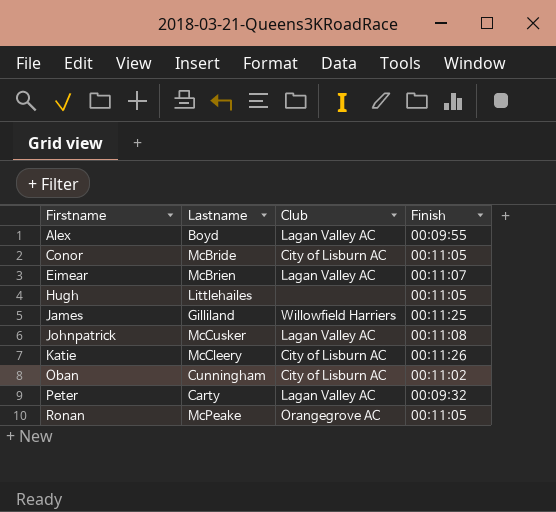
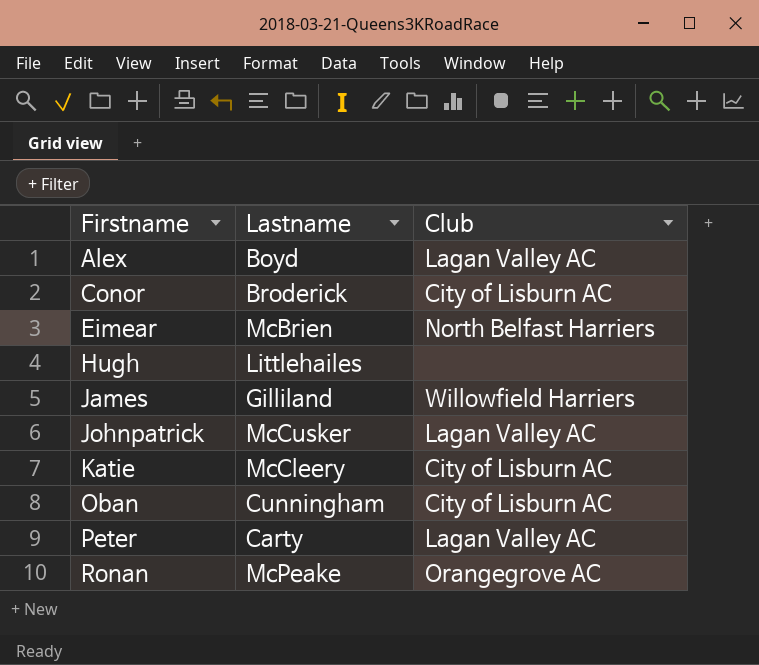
column Finish | position: 4 -> none
Conor | Lastname: McBride -> Broderick
Eimear | Club: Lagan Valley AC -> North Belfast Harriers

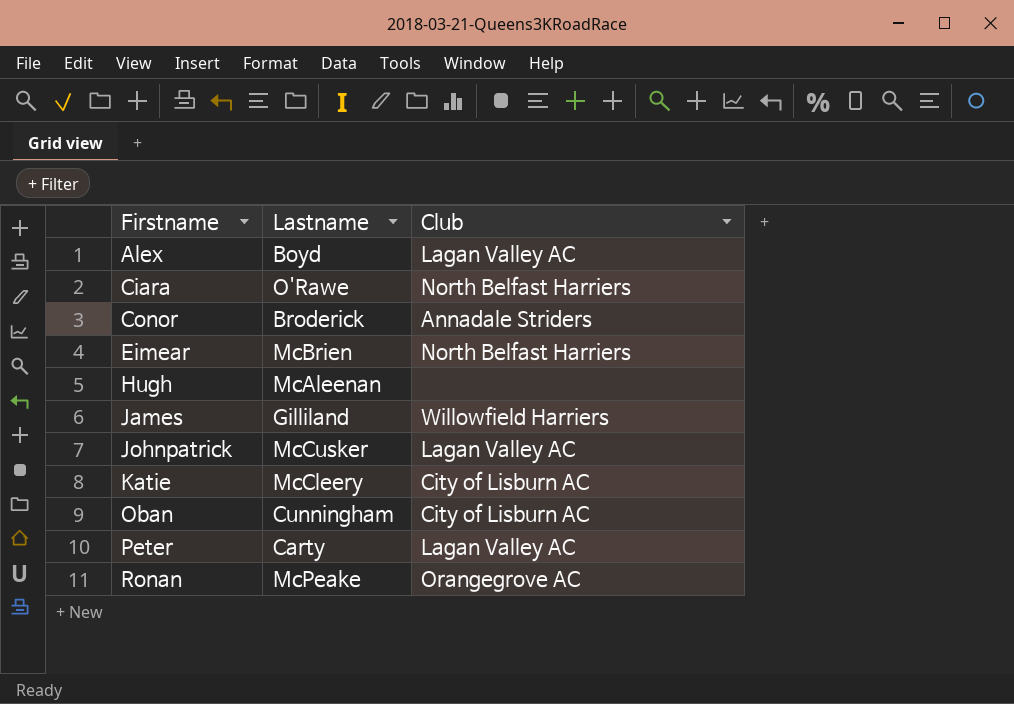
row Ciara: none -> O'Rawe | North Belfast Harriers
Conor | Club: City of Lisburn AC -> Annadale Striders
Hugh | Lastname: Littlehailes -> McAleenan

